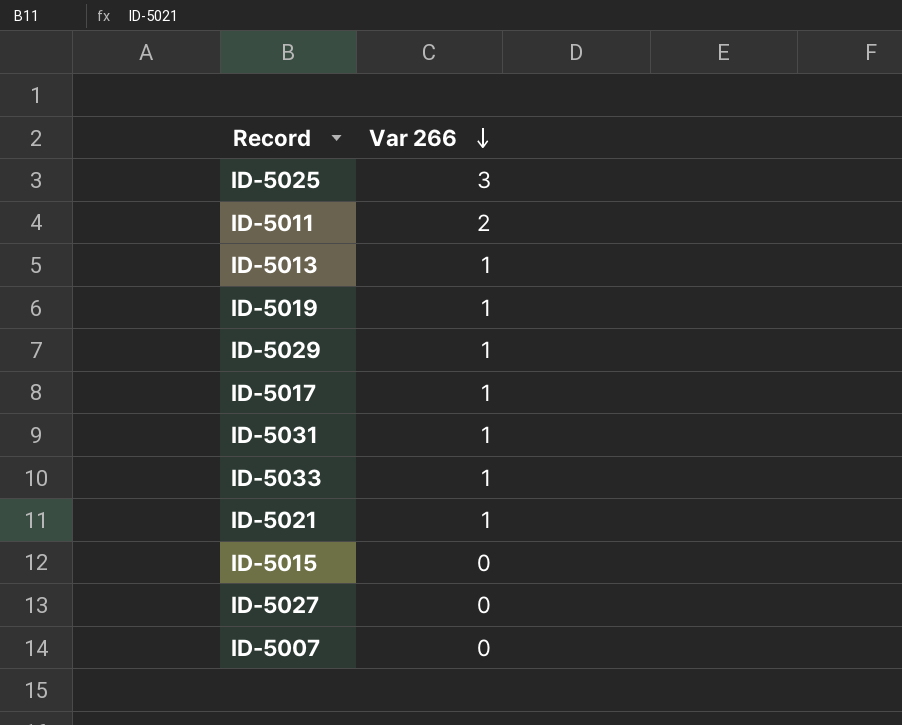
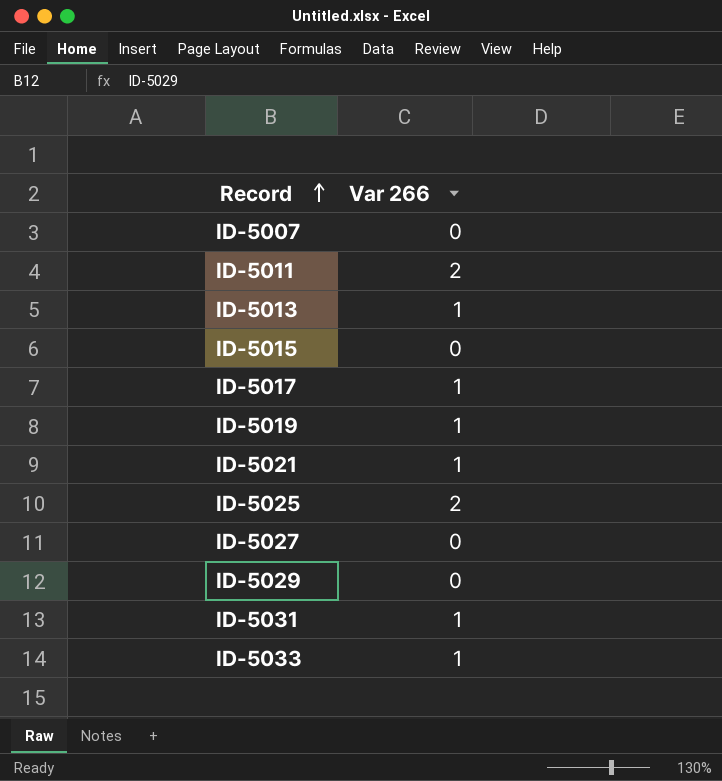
row order: Var 266 descending -> Record ascending
ID-5025 | Var 266: 3 -> 2
ID-5029 | Var 266: 1 -> 0

